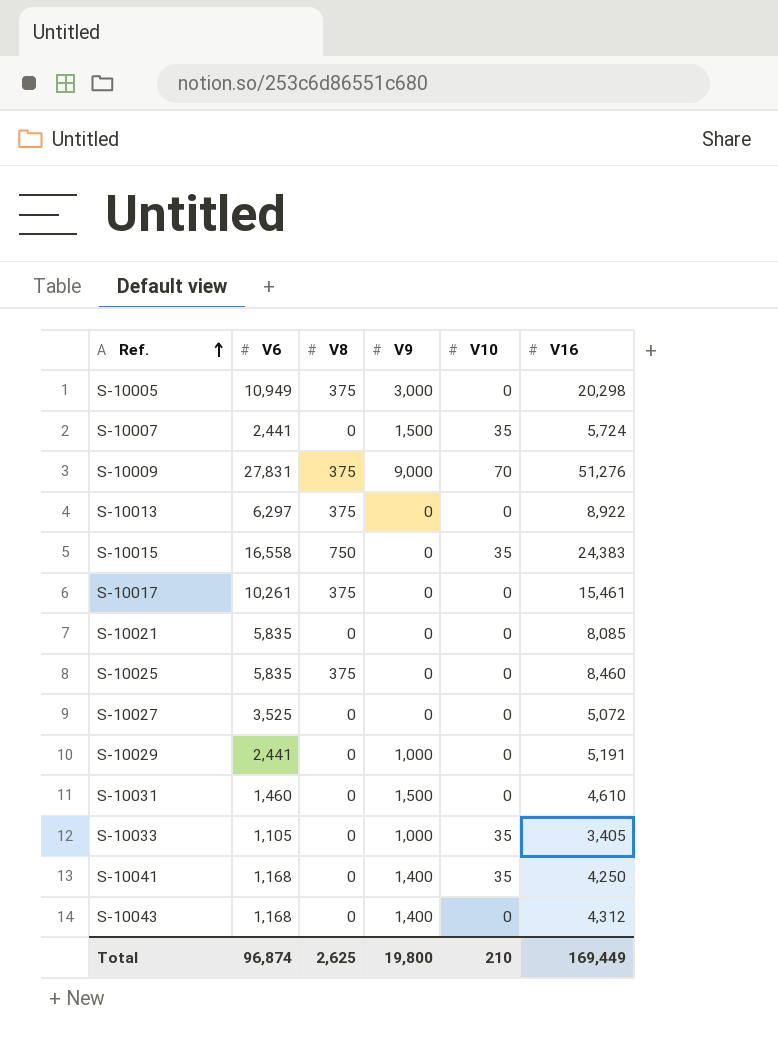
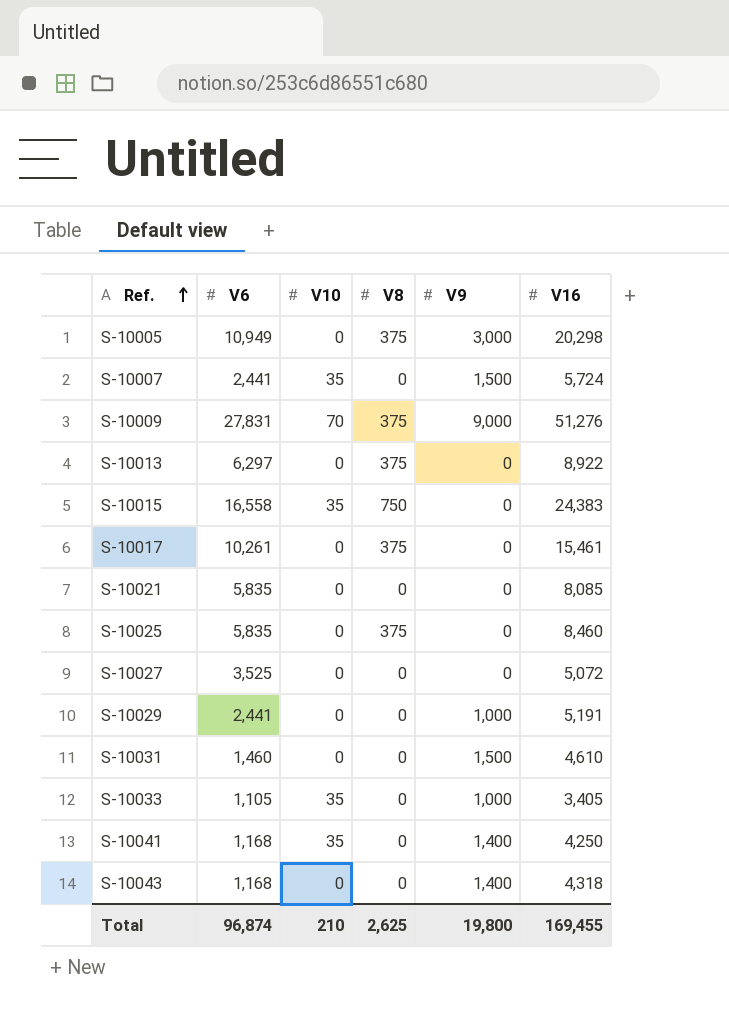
column V10 | position: 5 -> 3
S-10043 | V16: 4,312 -> 4,318
Total | V16: 169,449 -> 169,455

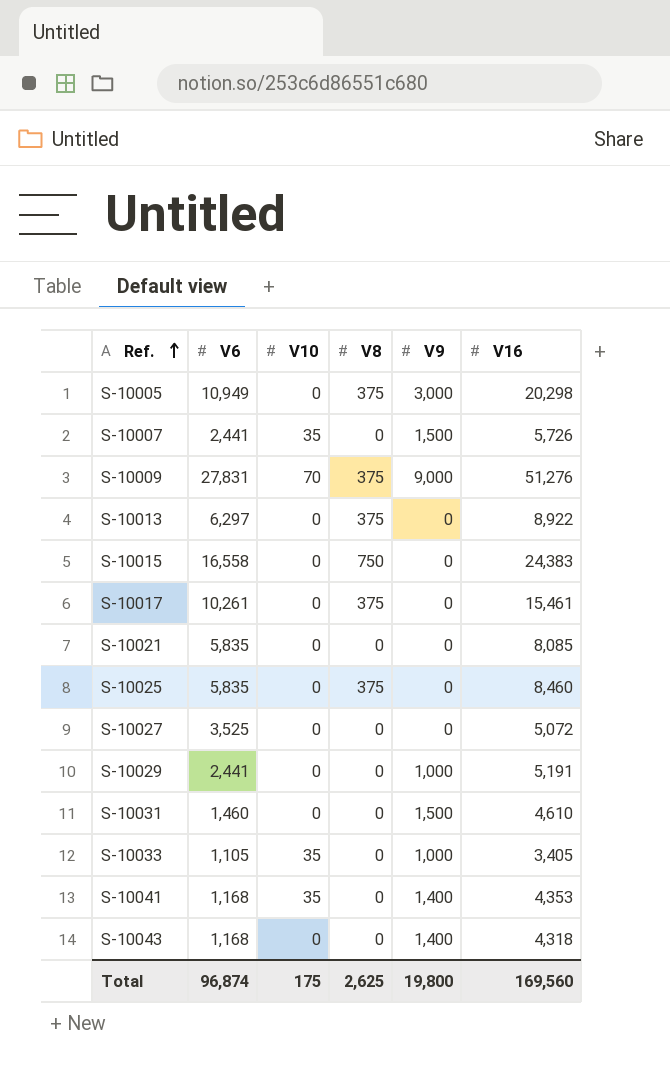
S-10007 | V16: 5,724 -> 5,726
S-10015 | V10: 35 -> 0
S-10041 | V16: 4,250 -> 4,353
Total | V10: 210 -> 175
Total | V16: 169,455 -> 169,560

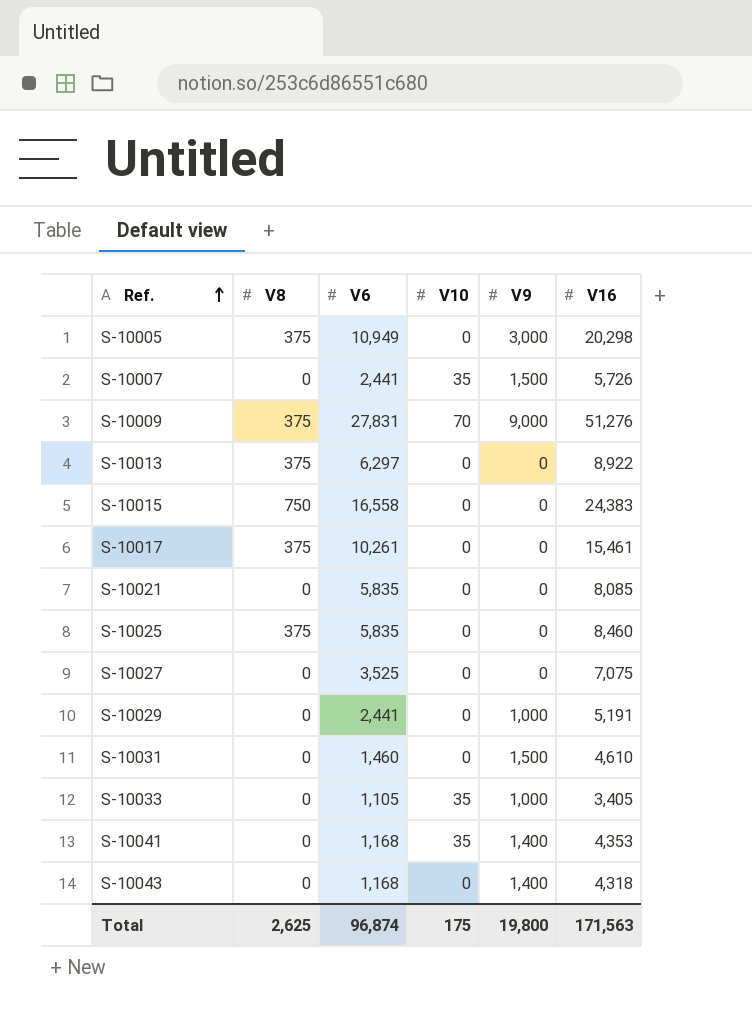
column V8 | position: 4 -> 2
S-10027 | V16: 5,072 -> 7,075
Total | V16: 169,560 -> 171,563

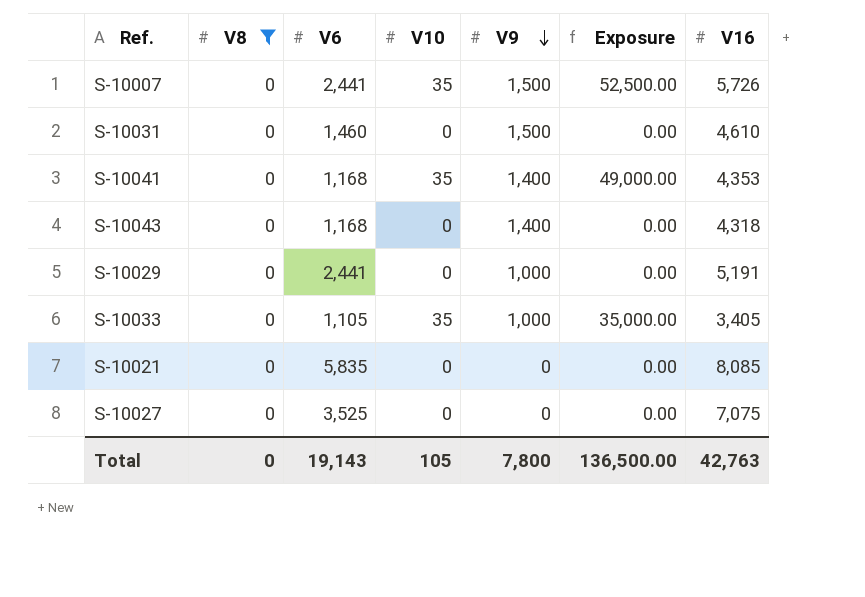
filter: none -> V8 = 0
row order: Ref. ascending -> V9 descending
column Exposure | formula: none -> [V10] * [V9]
Total | V8: 2,625 -> 0
Total | V6: 96,874 -> 19,143
Total | V10: 175 -> 105
Total | V9: 19,800 -> 7,800
Total | V16: 171,563 -> 42,763

